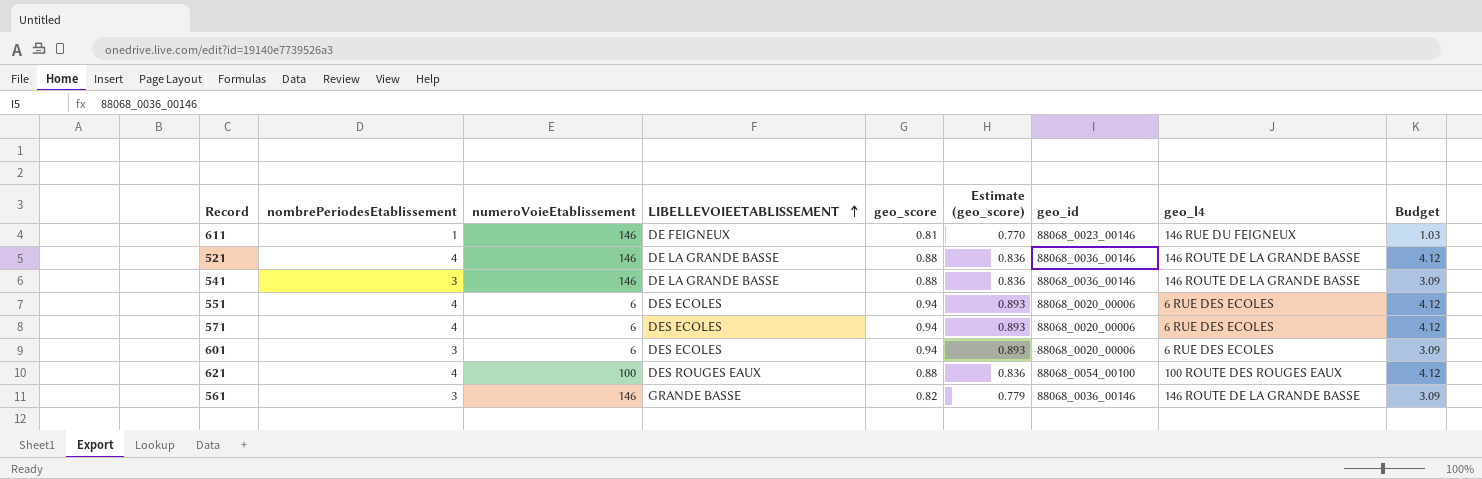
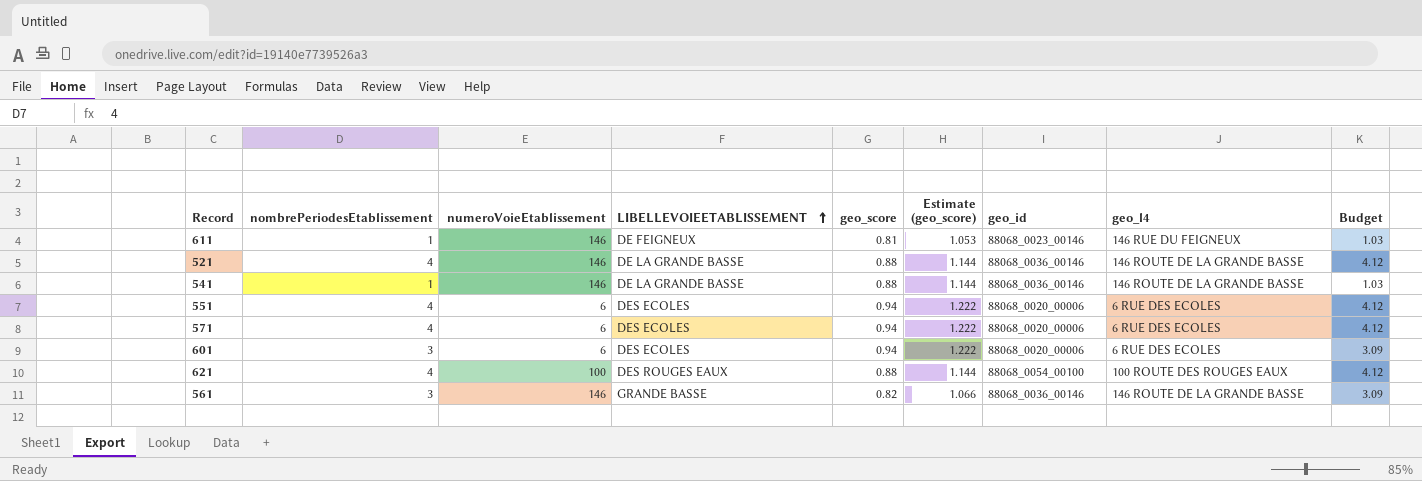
column Estimate (geo_score) | formula: [geo_score] * 0.95 -> [geo_score] * 1.3
541 | nombrePeriodesEtablissement: 3 -> 1
541 | Budget: 3.09 -> 1.03

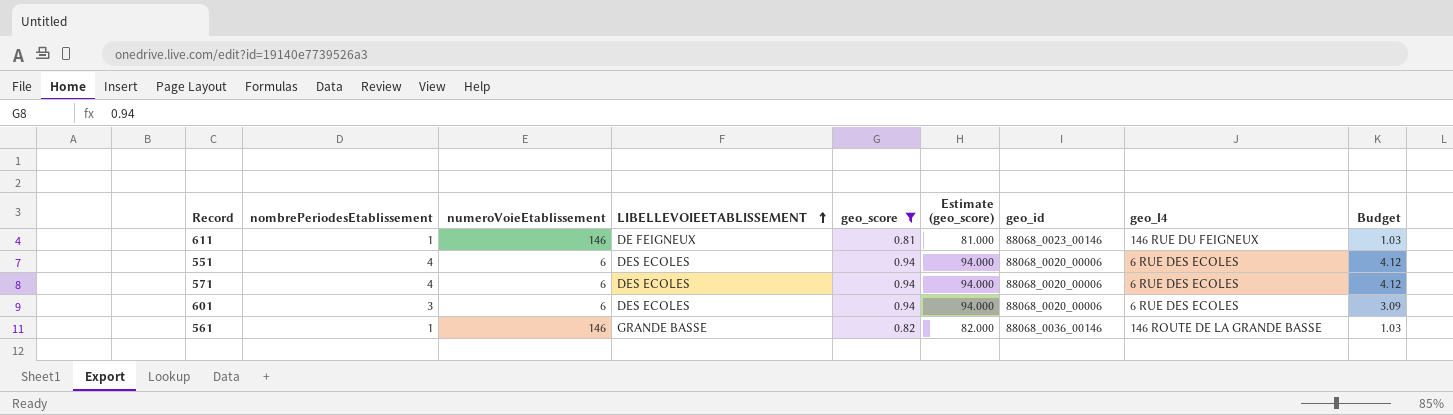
filter: none -> geo_score != 0.88
column Estimate (geo_score) | formula: [geo_score] * 1.3 -> [geo_score] * 100
561 | nombrePeriodesEtablissement: 3 -> 1
561 | Budget: 3.09 -> 1.03

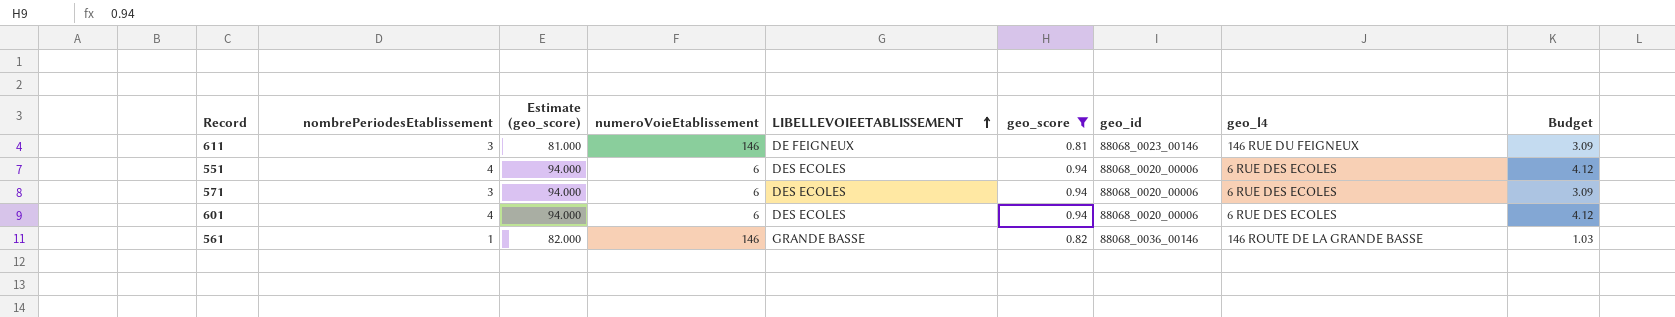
column Estimate (geo_score) | position: 6 -> 3
611 | nombrePeriodesEtablissement: 1 -> 3
611 | Budget: 1.03 -> 3.09
571 | nombrePeriodesEtablissement: 4 -> 3
571 | Budget: 4.12 -> 3.09
601 | nombrePeriodesEtablissement: 3 -> 4
601 | Budget: 3.09 -> 4.12

